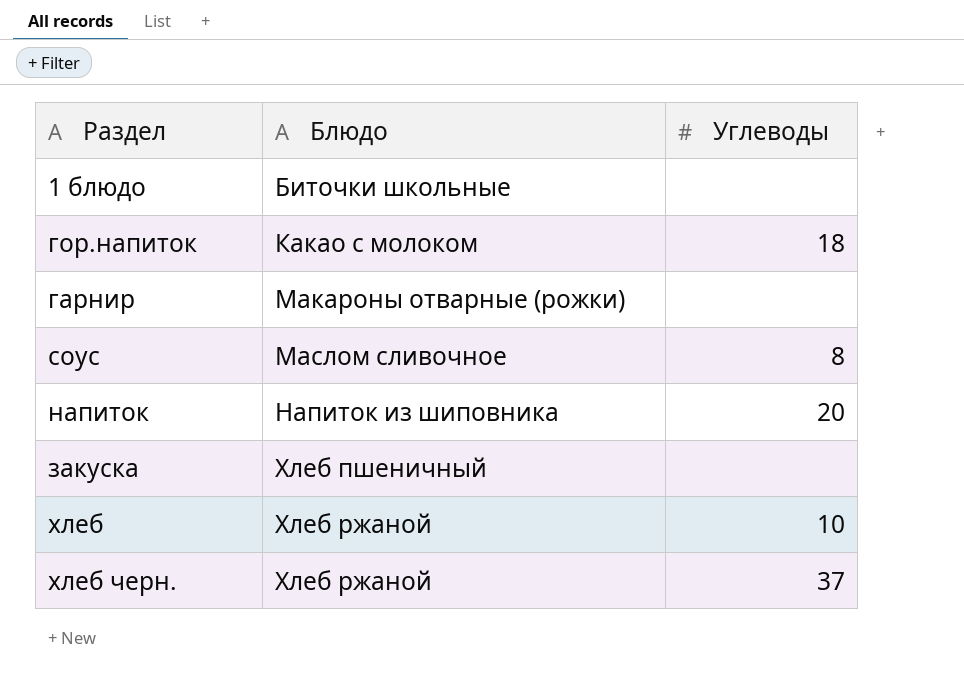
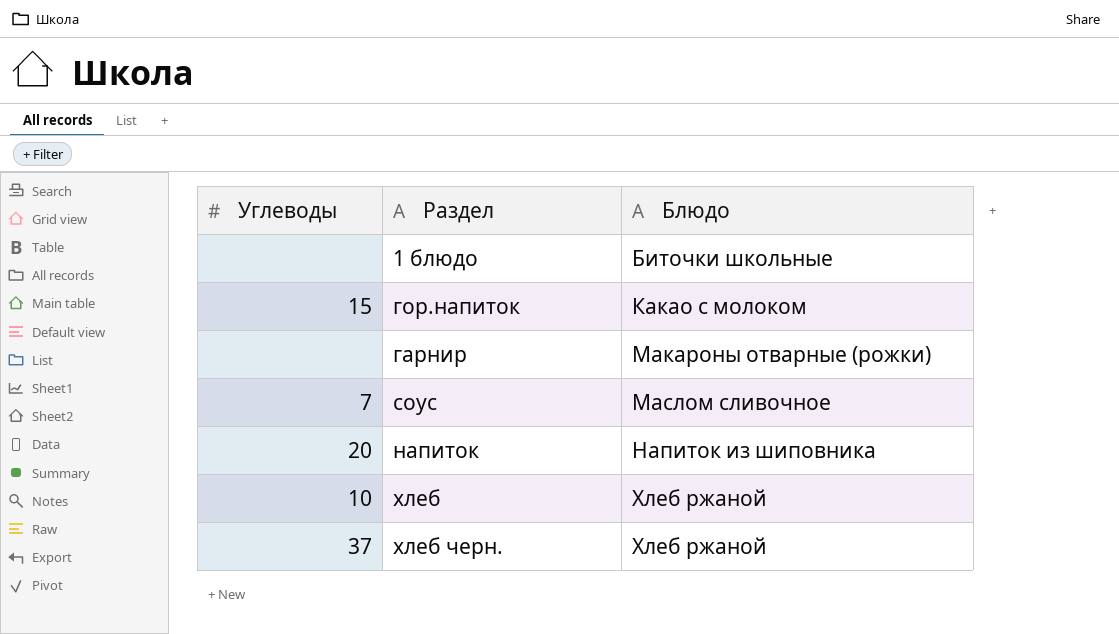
column Углеводы | position: 3 -> 1
row закуска: Хлеб пшеничный | none -> none
гор.напиток | Углеводы: 18 -> 15
соус | Углеводы: 8 -> 7

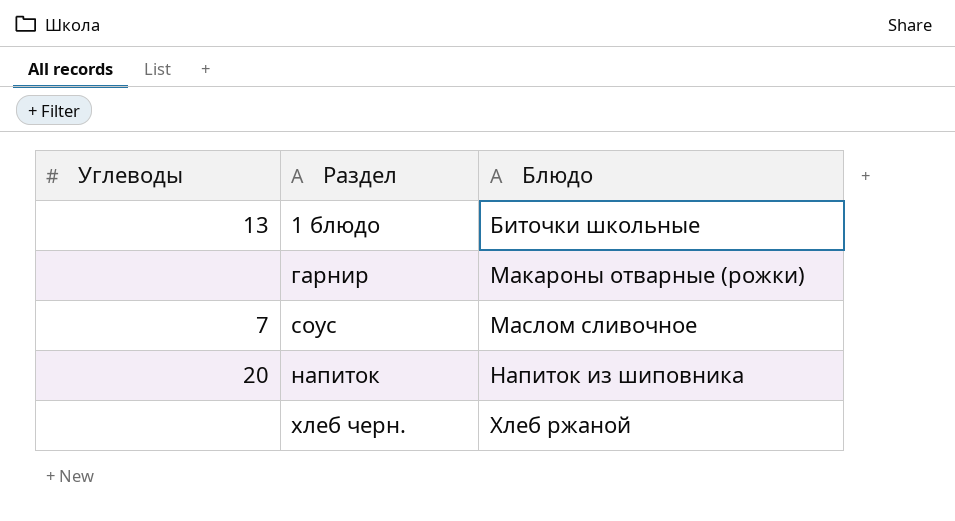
row гор.напиток: 15 | Какао с молоком -> none
row хлеб: 10 | Хлеб ржаной -> none
1 блюдо | Углеводы: none -> 13
хлеб черн. | Углеводы: 37 -> none

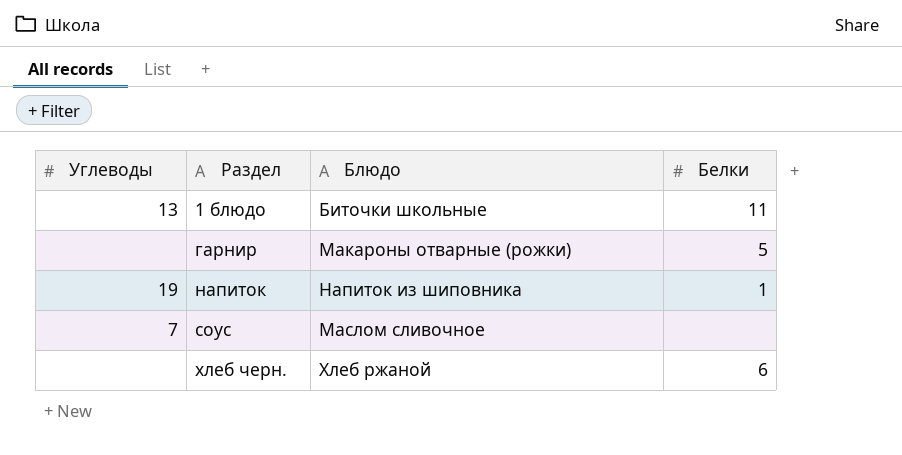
row order: Блюдо ascending -> Раздел ascending
column Белки | position: none -> 4
напиток | Углеводы: 20 -> 19

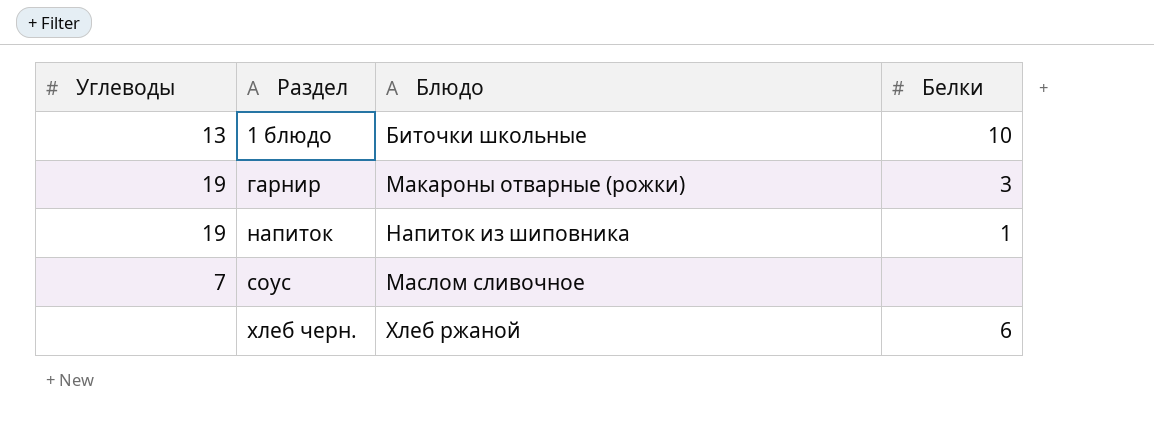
1 блюдо | Белки: 11 -> 10
гарнир | Углеводы: none -> 19
гарнир | Белки: 5 -> 3

